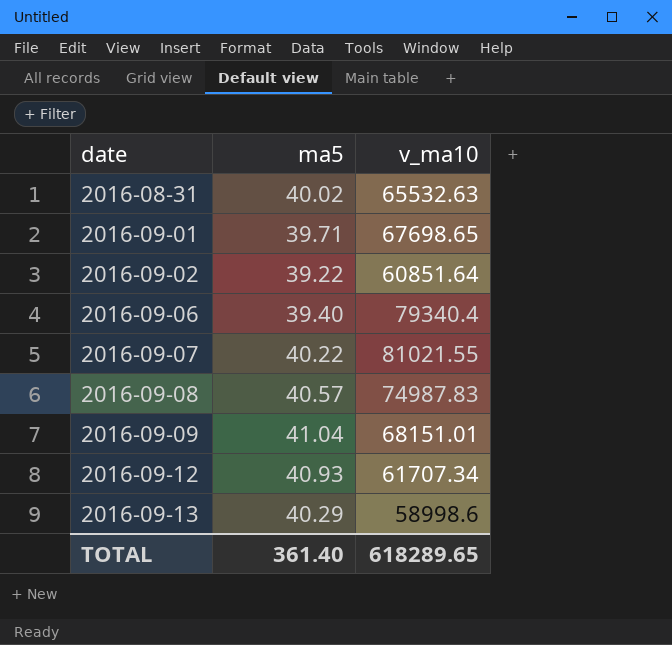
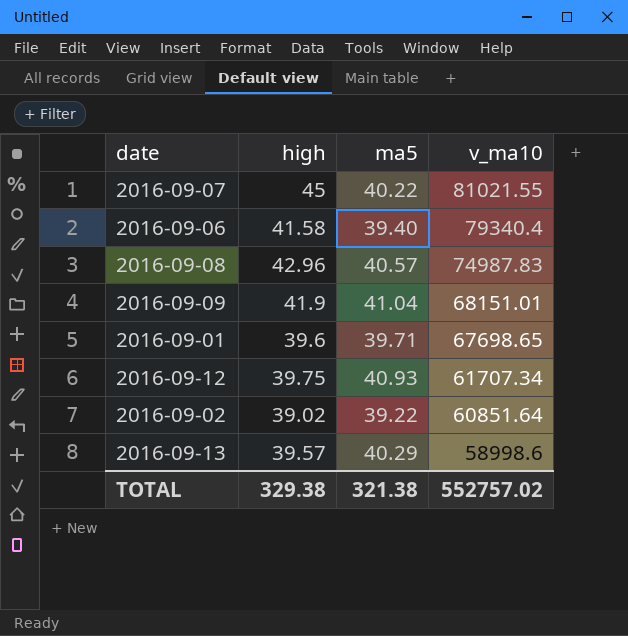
row order: date ascending -> v_ma10 descending
column high | position: none -> 2
row 2016-08-31: 40.02 | 65532.63 -> none
TOTAL | ma5: 361.40 -> 321.38
TOTAL | v_ma10: 618289.65 -> 552757.02

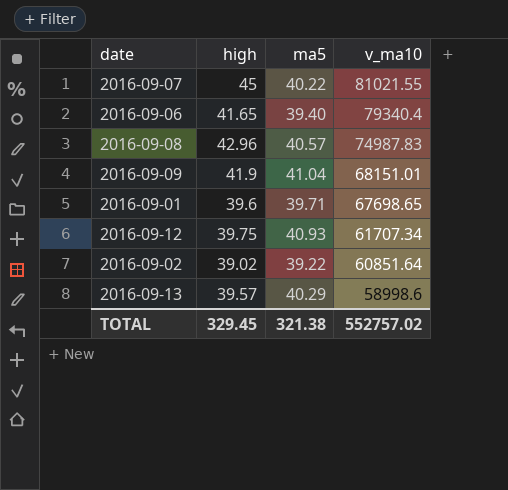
2016-09-06 | high: 41.58 -> 41.65
TOTAL | high: 329.38 -> 329.45

